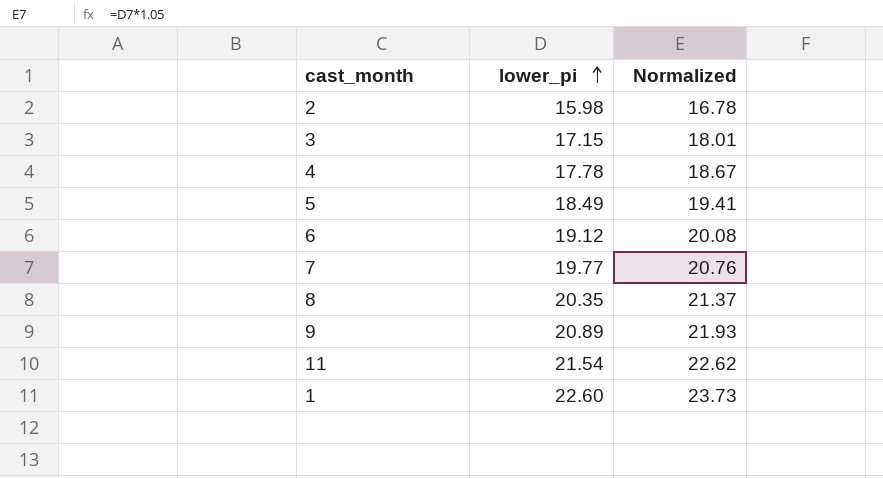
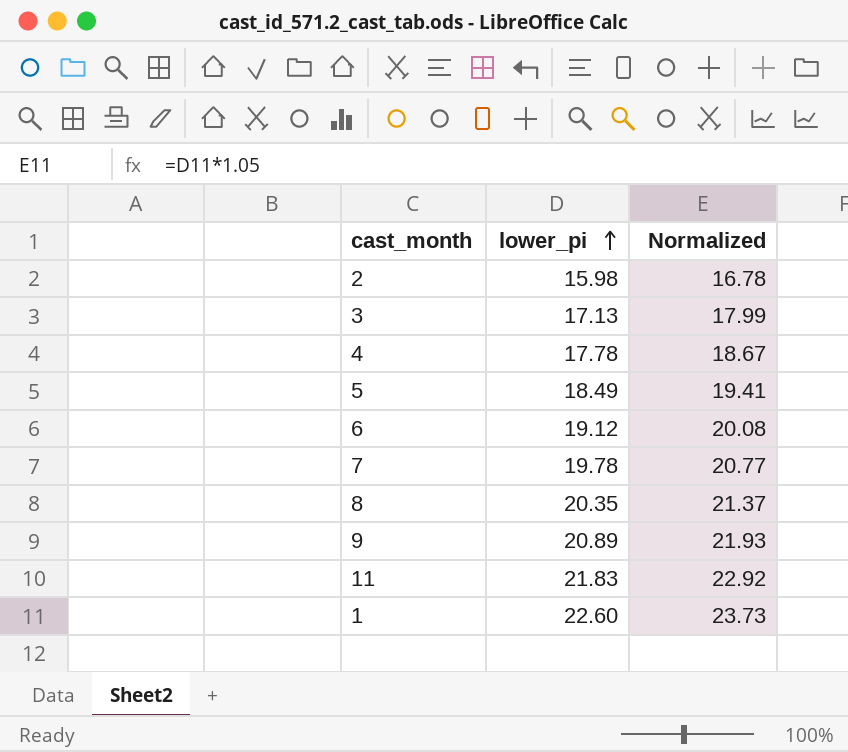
3 | lower_pi: 17.15 -> 17.13
3 | Normalized: 18.01 -> 17.99
7 | lower_pi: 19.77 -> 19.78
7 | Normalized: 20.76 -> 20.77
11 | lower_pi: 21.54 -> 21.83
11 | Normalized: 22.62 -> 22.92

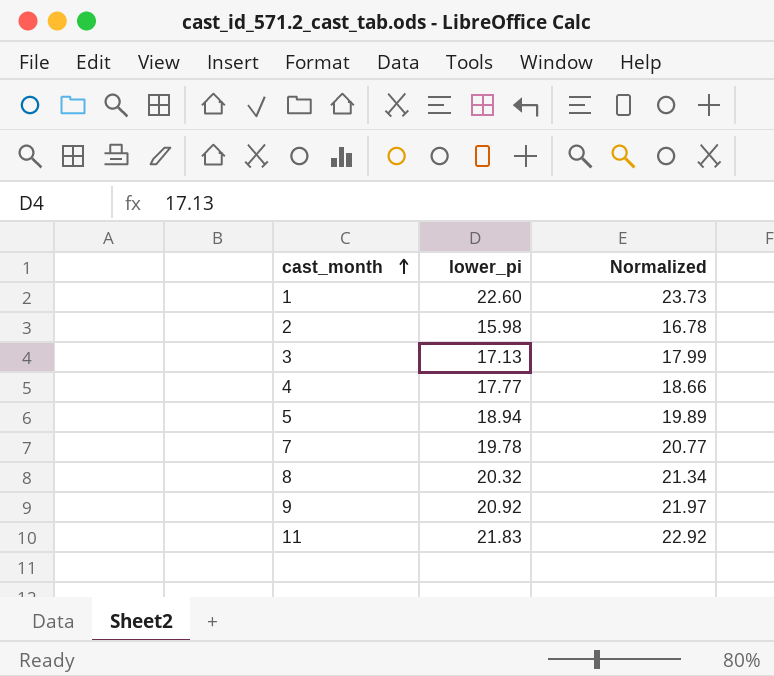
row order: lower_pi ascending -> cast_month ascending
row 6: 19.12 | 20.08 -> none
4 | lower_pi: 17.78 -> 17.77
4 | Normalized: 18.67 -> 18.66
5 | lower_pi: 18.49 -> 18.94
5 | Normalized: 19.41 -> 19.89
8 | lower_pi: 20.35 -> 20.32
8 | Normalized: 21.37 -> 21.34
9 | lower_pi: 20.89 -> 20.92
9 | Normalized: 21.93 -> 21.97

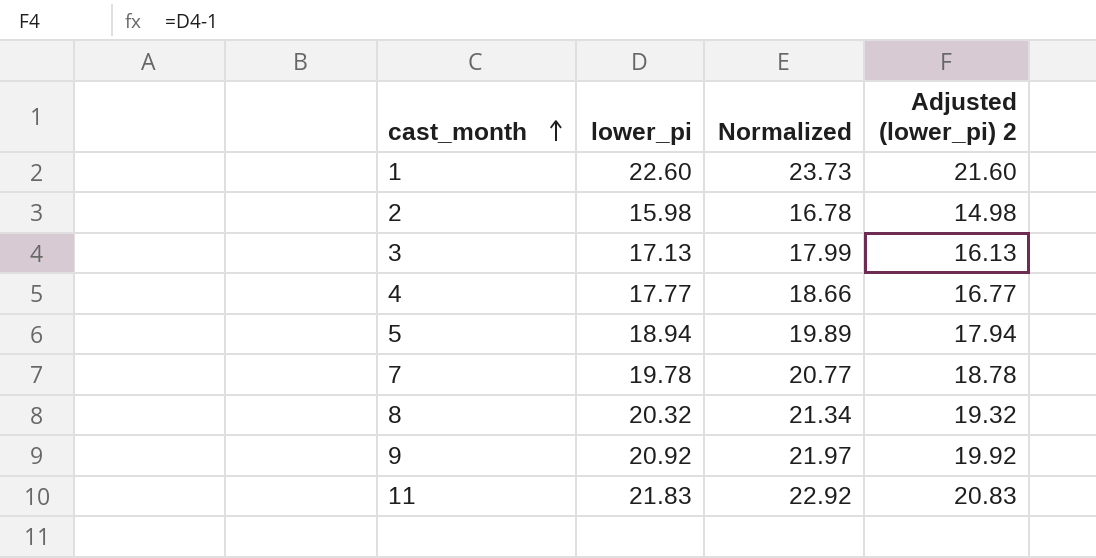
column Adjusted (lower_pi) 2 | formula: none -> [lower_pi] - 1

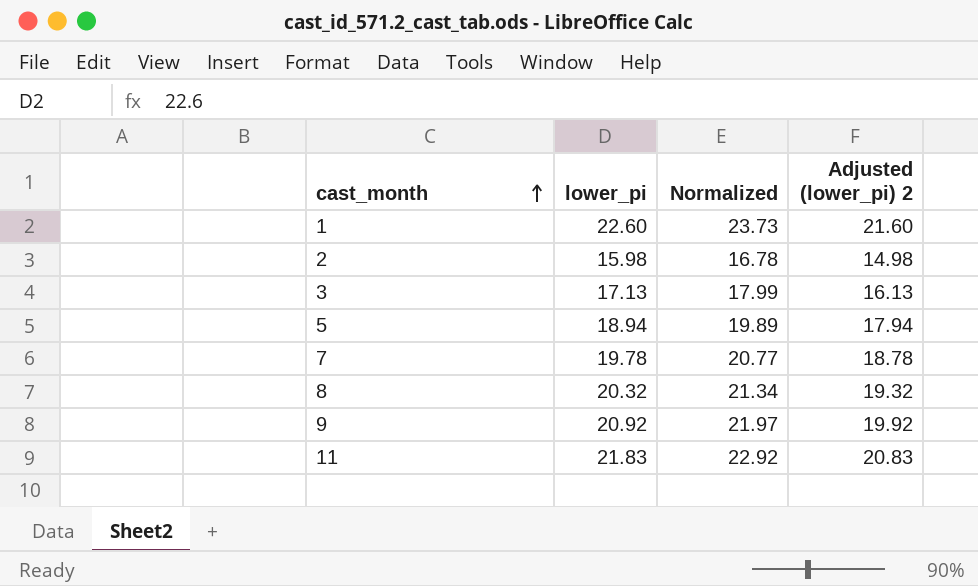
row 4: 17.77 | 18.66 | 16.77 -> none

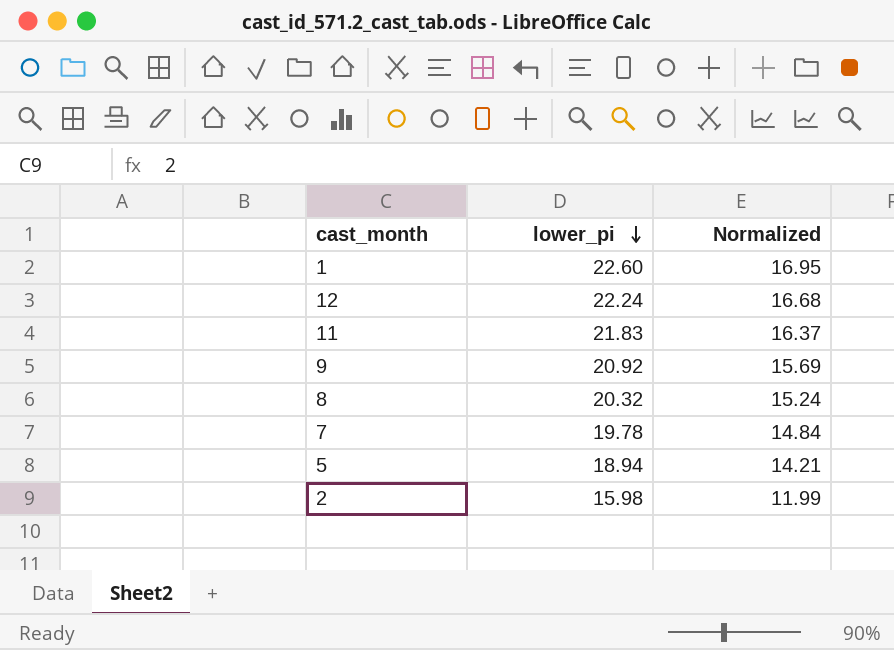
row order: cast_month ascending -> lower_pi descending
column Adjusted (lower_pi) 2 | formula: [lower_pi] - 1 -> none
column Normalized | formula: [lower_pi] * 1.05 -> [lower_pi] * 0.75
row 3: 17.13 | 17.99 | 16.13 -> none
row 12: none -> 22.24 | 16.68

